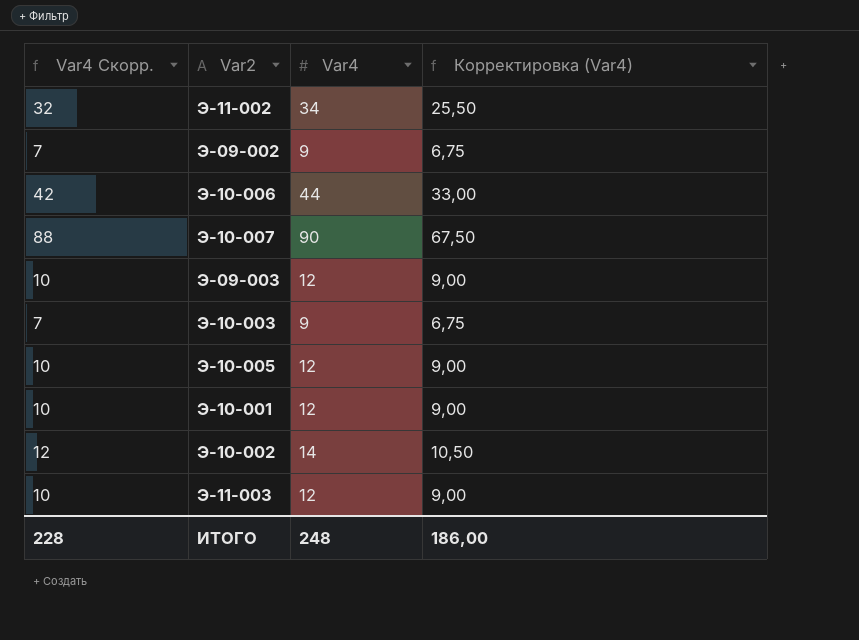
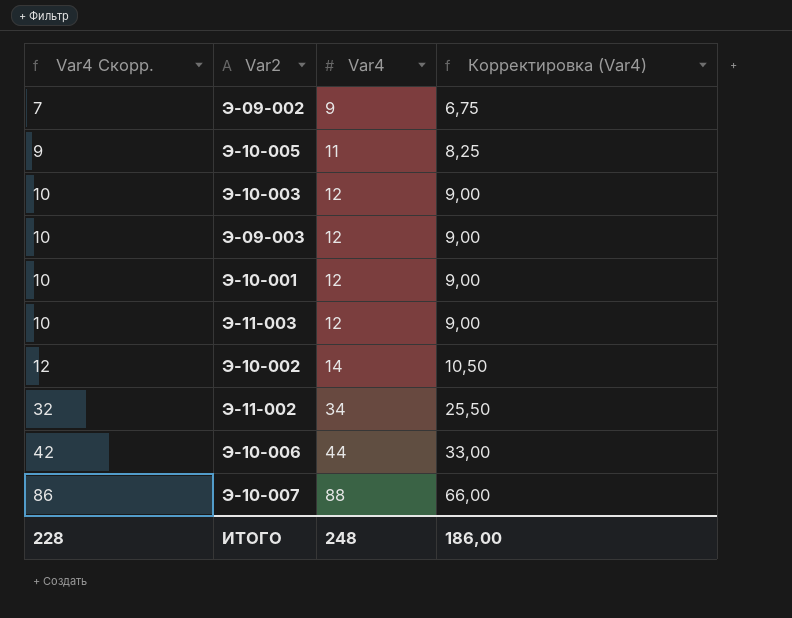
row order: none -> Var4 Скорр. ascending
Э-10-005 | Var4 Скорр.: 10 -> 9
Э-10-005 | Var4: 12 -> 11
Э-10-005 | Корректировка (Var4): 9,00 -> 8,25
Э-10-003 | Var4 Скорр.: 7 -> 10
Э-10-003 | Var4: 9 -> 12
Э-10-003 | Корректировка (Var4): 6,75 -> 9,00
Э-10-007 | Var4 Скорр.: 88 -> 86
Э-10-007 | Var4: 90 -> 88
Э-10-007 | Корректировка (Var4): 67,50 -> 66,00

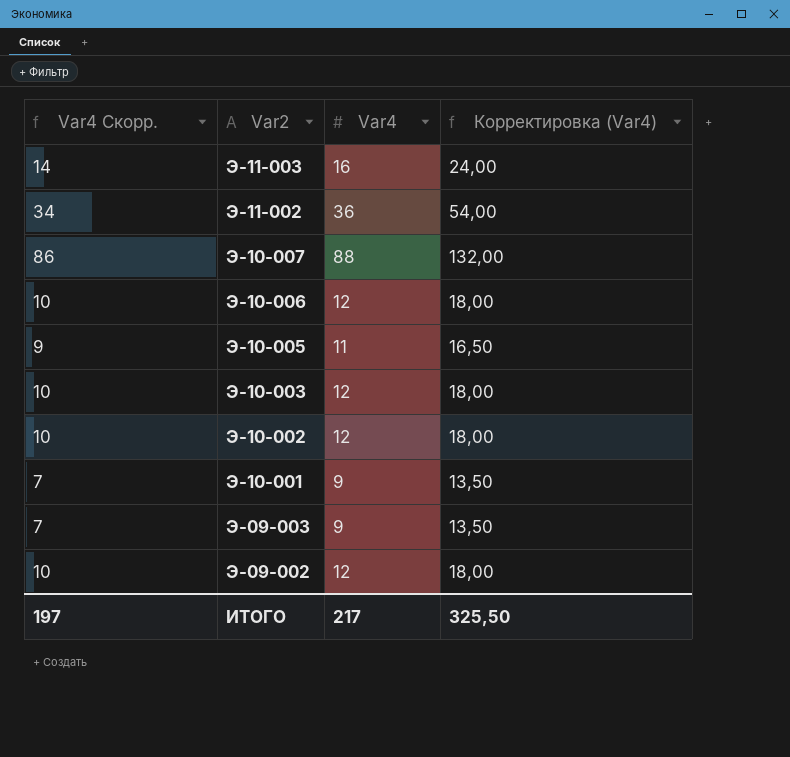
row order: Var4 Скорр. ascending -> Var2 descending
column Корректировка (Var4) | formula: [Var4] * 0,75 -> [Var4] * 1,5
Э-11-003 | Var4 Скорр.: 10 -> 14
Э-11-003 | Var4: 12 -> 16
Э-11-002 | Var4 Скорр.: 32 -> 34
Э-11-002 | Var4: 34 -> 36
Э-10-006 | Var4 Скорр.: 42 -> 10
Э-10-006 | Var4: 44 -> 12
Э-10-002 | Var4 Скорр.: 12 -> 10
Э-10-002 | Var4: 14 -> 12
Э-10-001 | Var4 Скорр.: 10 -> 7
Э-10-001 | Var4: 12 -> 9
Э-09-003 | Var4 Скорр.: 10 -> 7
Э-09-003 | Var4: 12 -> 9
Э-09-002 | Var4 Скорр.: 7 -> 10
Э-09-002 | Var4: 9 -> 12
ИТОГО | Var4 Скорр.: 228 -> 197
ИТОГО | Var4: 248 -> 217
ИТОГО | Корректировка (Var4): 186,00 -> 325,50

